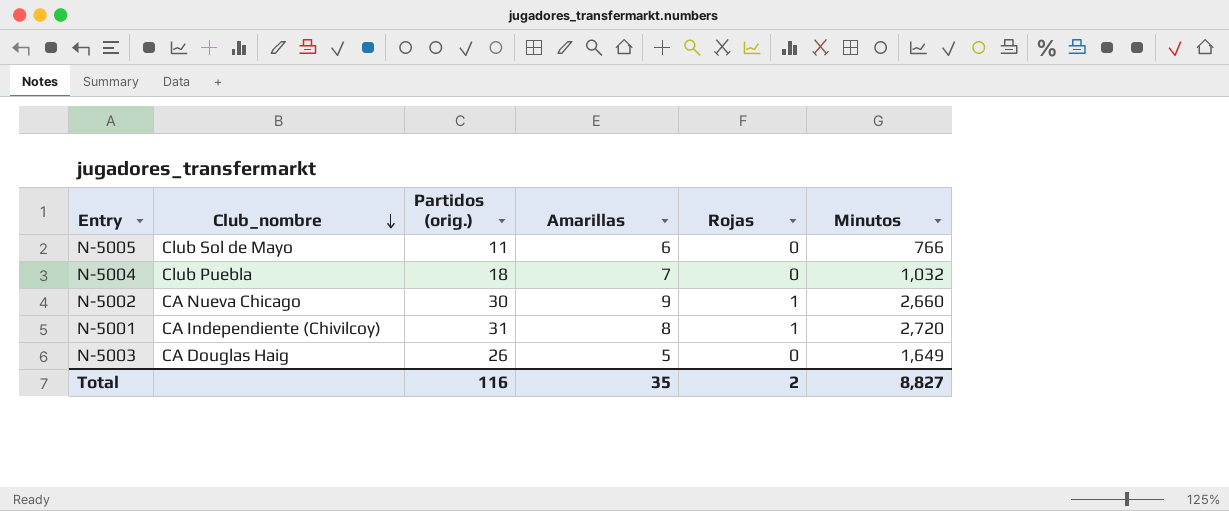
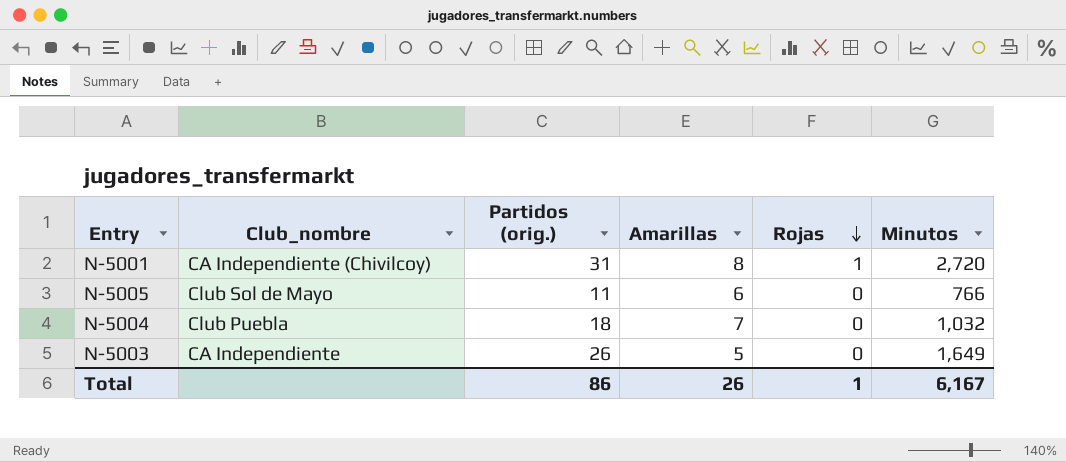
row order: Club_nombre descending -> Rojas descending
row N-5002: CA Nueva Chicago | 30 | 9 | 1 | 2,660 -> none
N-5003 | Club_nombre: CA Douglas Haig -> CA Independiente
Total | Partidos (orig.): 116 -> 86
Total | Amarillas: 35 -> 26
Total | Rojas: 2 -> 1
Total | Minutos: 8,827 -> 6,167

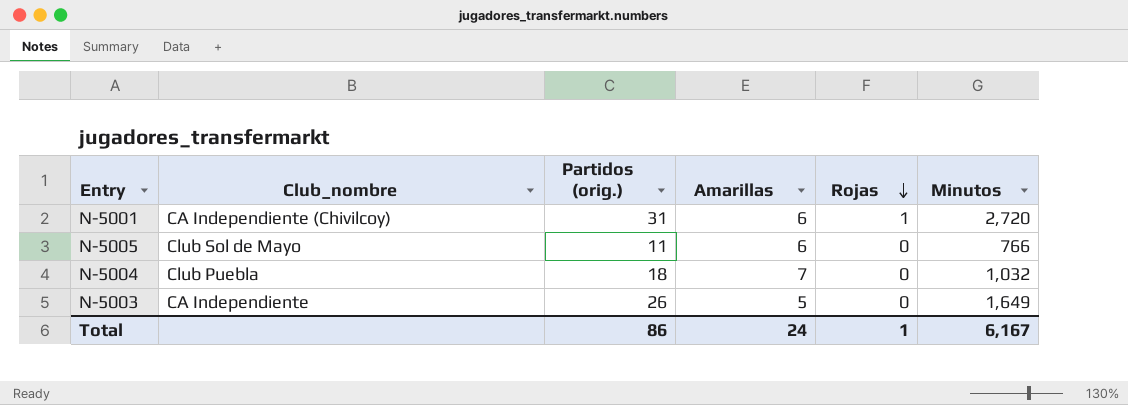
N-5001 | Amarillas: 8 -> 6
Total | Amarillas: 26 -> 24

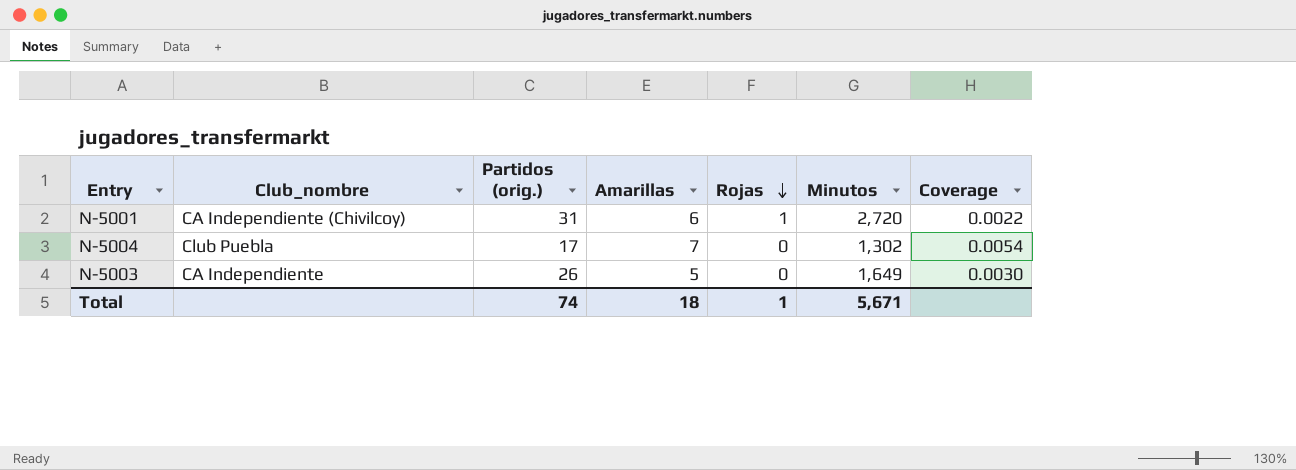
column Coverage | formula: none -> [Amarillas] / [Minutos]
row N-5005: Club Sol de Mayo | 11 | 6 | 0 | 766 -> none
N-5004 | Partidos (orig.): 18 -> 17
N-5004 | Minutos: 1,032 -> 1,302
Total | Partidos (orig.): 86 -> 74
Total | Amarillas: 24 -> 18
Total | Minutos: 6,167 -> 5,671

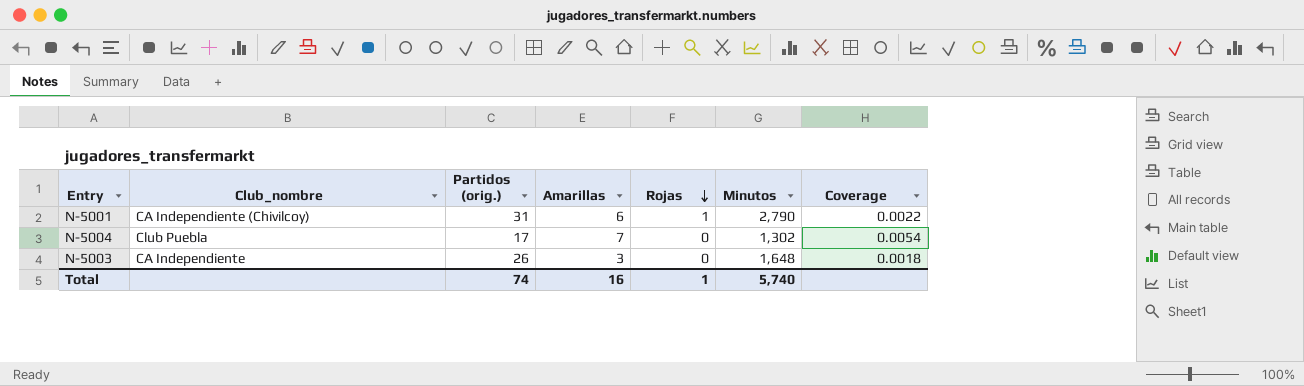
N-5001 | Minutos: 2,720 -> 2,790
N-5003 | Amarillas: 5 -> 3
N-5003 | Minutos: 1,649 -> 1,648
N-5003 | Coverage: 0.0030 -> 0.0018
Total | Amarillas: 18 -> 16
Total | Minutos: 5,671 -> 5,740

